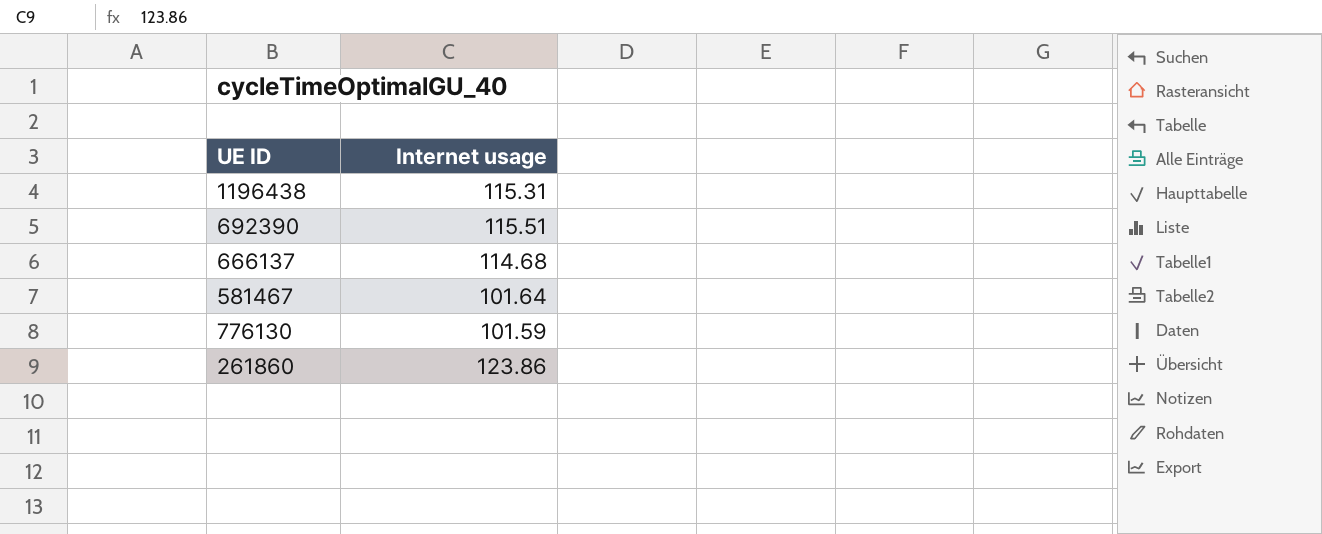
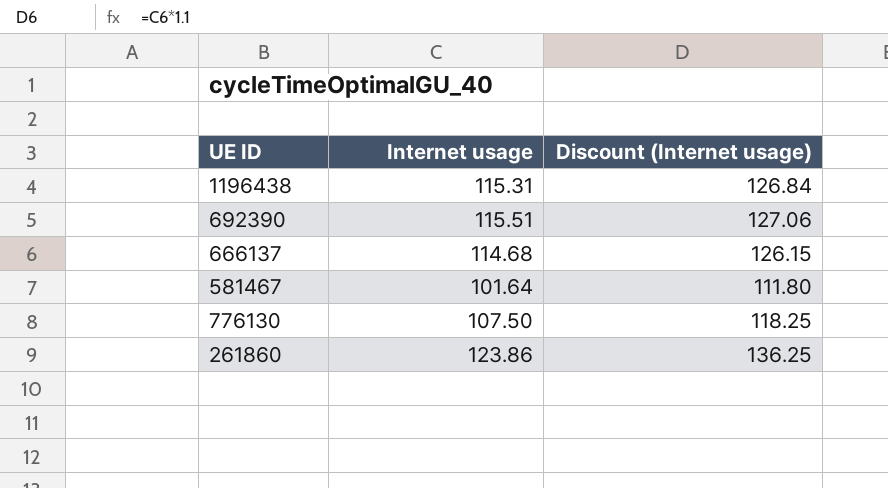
column Discount (Internet usage) | formula: none -> [Internet usage] * 1.1
776130 | Internet usage: 101.59 -> 107.50

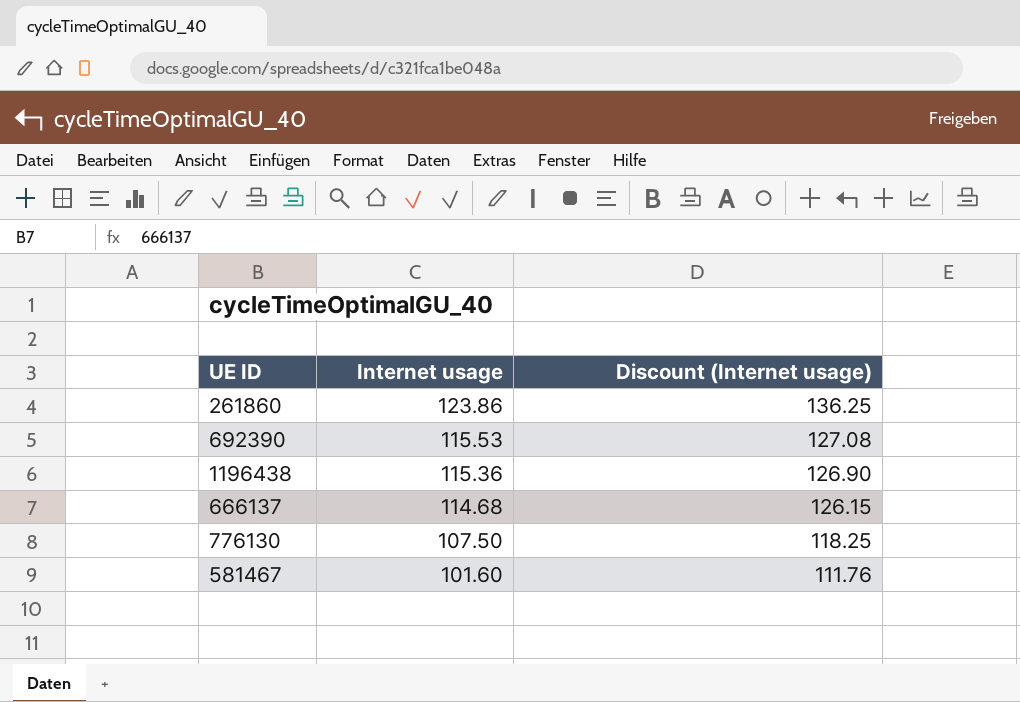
row order: none -> Internet usage descending
692390 | Internet usage: 115.51 -> 115.53
692390 | Discount (Internet usage): 127.06 -> 127.08
1196438 | Internet usage: 115.31 -> 115.36
1196438 | Discount (Internet usage): 126.84 -> 126.90
581467 | Internet usage: 101.64 -> 101.60
581467 | Discount (Internet usage): 111.80 -> 111.76

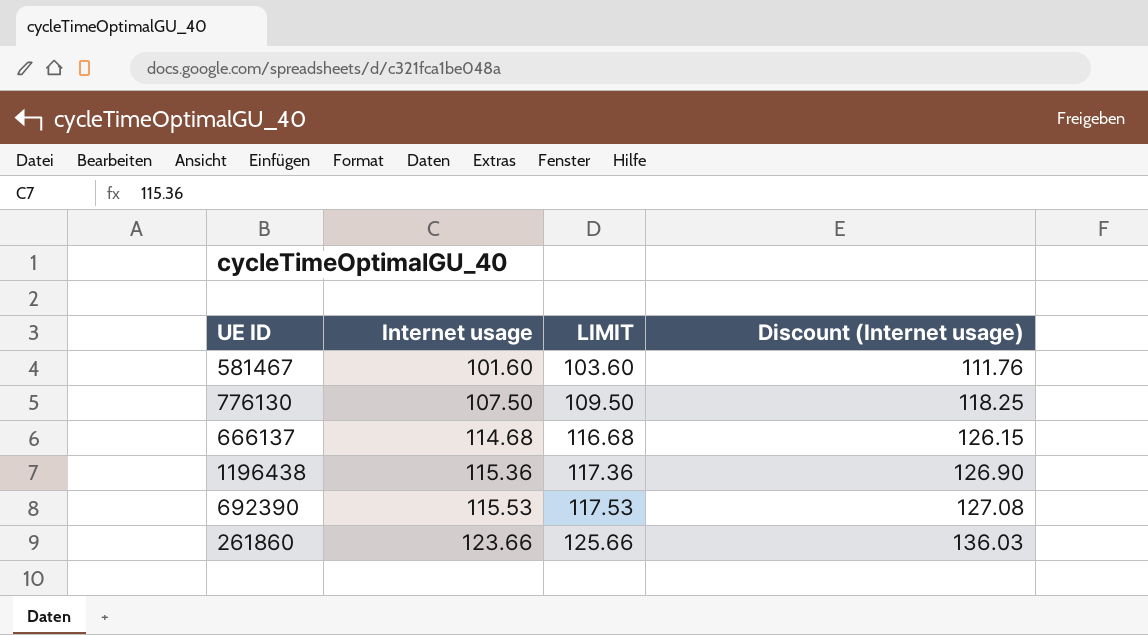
row order: Internet usage descending -> Internet usage ascending
column LIMIT | formula: none -> [Internet usage] + 2
261860 | Internet usage: 123.86 -> 123.66
261860 | Discount (Internet usage): 136.25 -> 136.03

